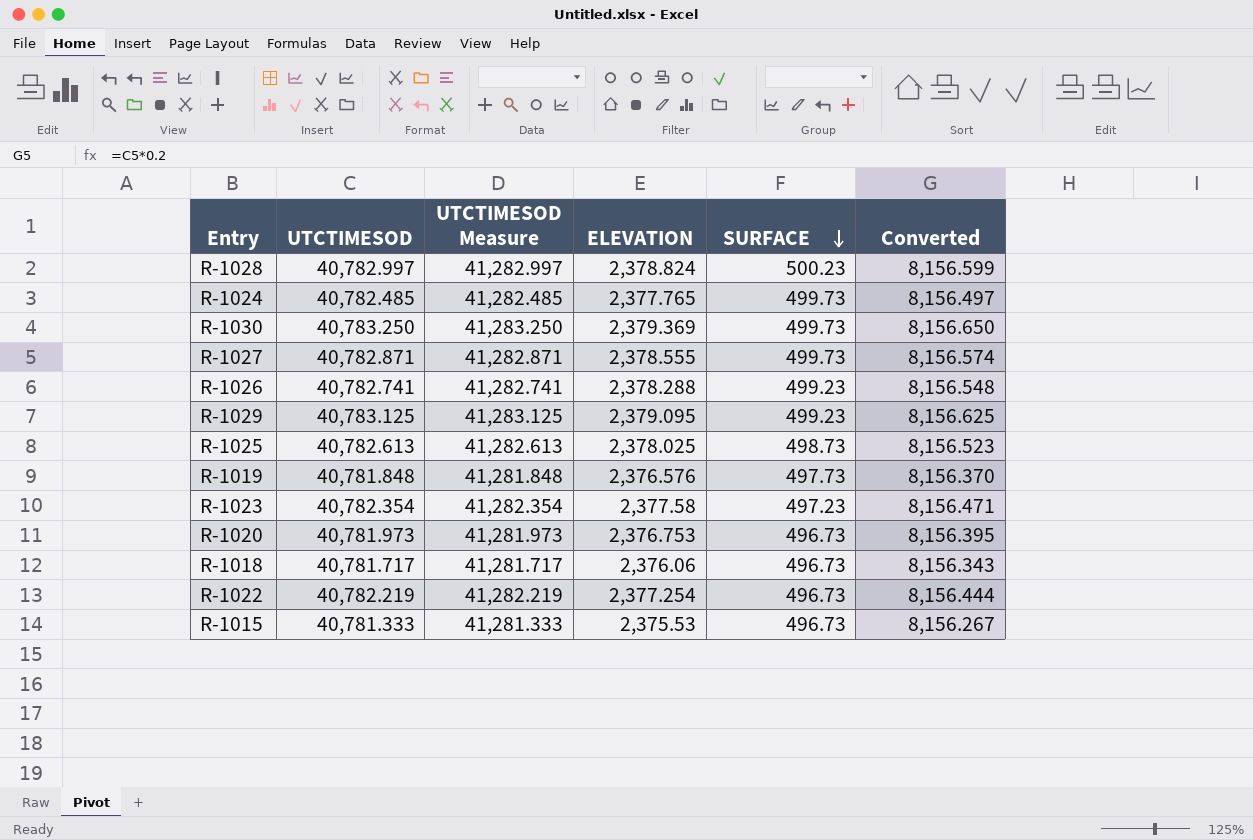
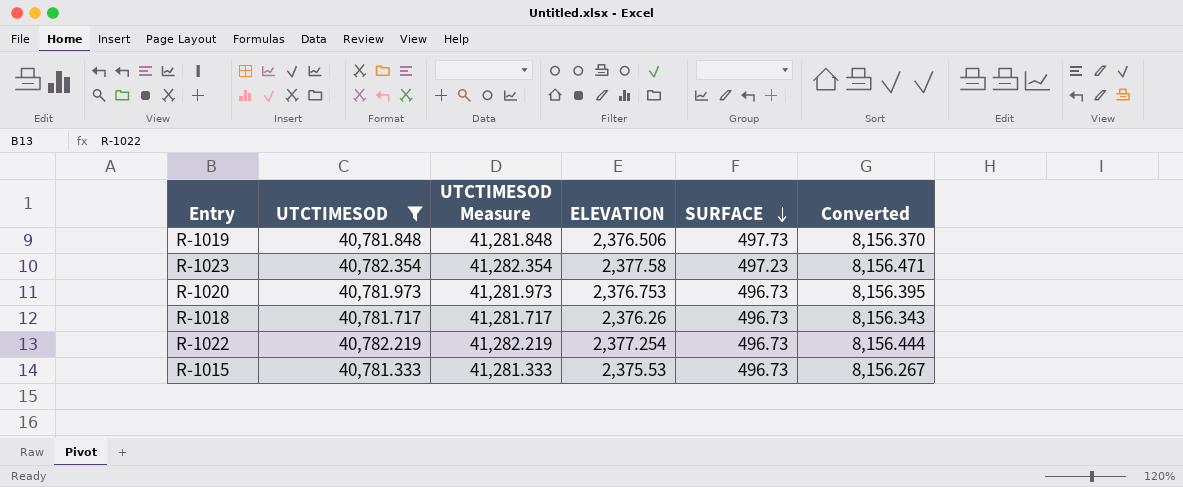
filter: none -> UTCTIMESOD <= 40,782.354
R-1019 | ELEVATION: 2,376.576 -> 2,376.506
R-1018 | ELEVATION: 2,376.06 -> 2,376.26

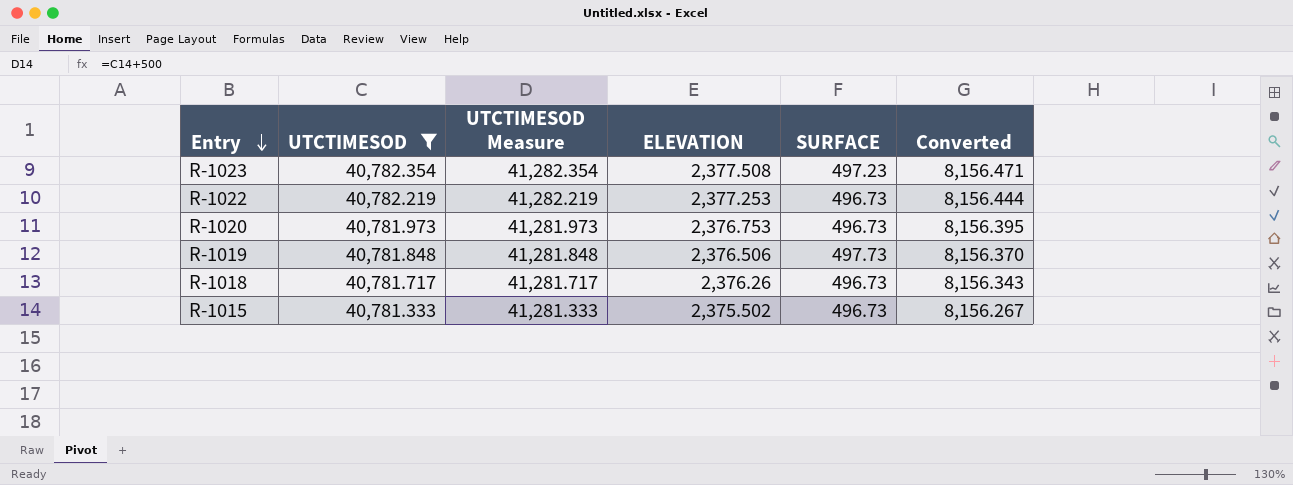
row order: SURFACE descending -> Entry descending
R-1023 | ELEVATION: 2,377.58 -> 2,377.508
R-1022 | ELEVATION: 2,377.254 -> 2,377.253
R-1015 | ELEVATION: 2,375.53 -> 2,375.502

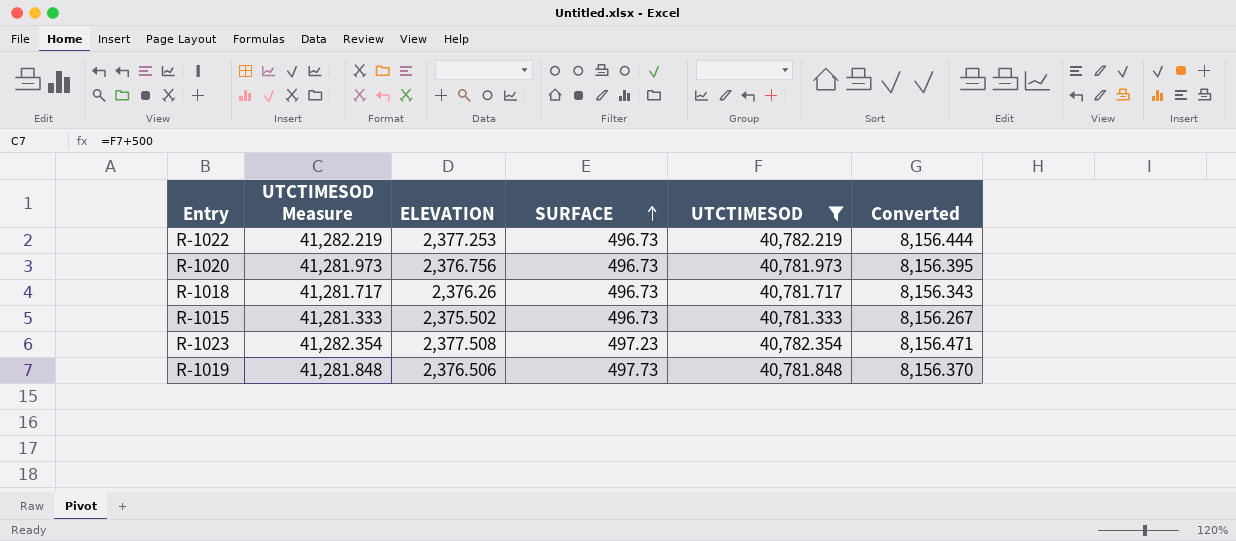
row order: Entry descending -> SURFACE ascending
column UTCTIMESOD | position: 2 -> 5
R-1020 | ELEVATION: 2,376.753 -> 2,376.756

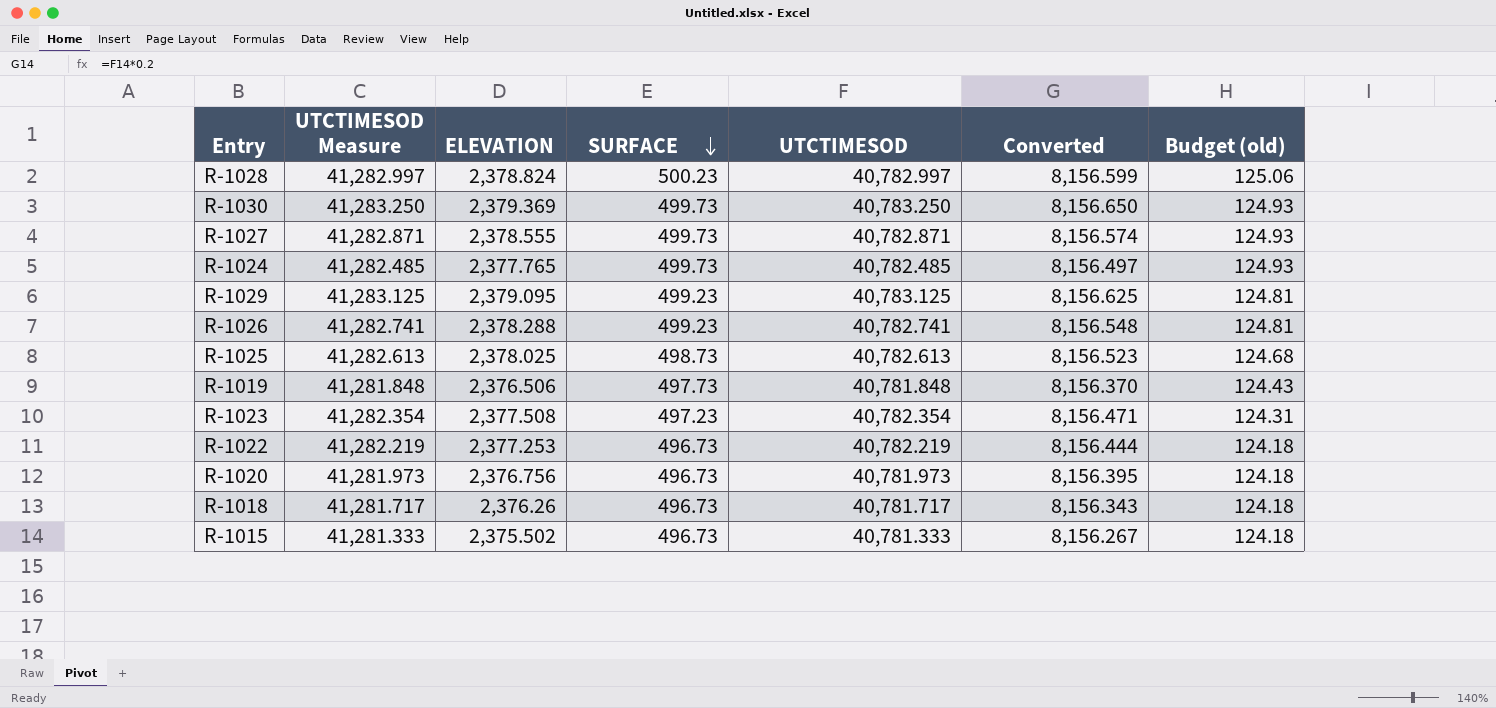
filter: UTCTIMESOD <= 40,782.354 -> none
row order: SURFACE ascending -> SURFACE descending
column Budget (old) | formula: none -> [SURFACE] * 0.25

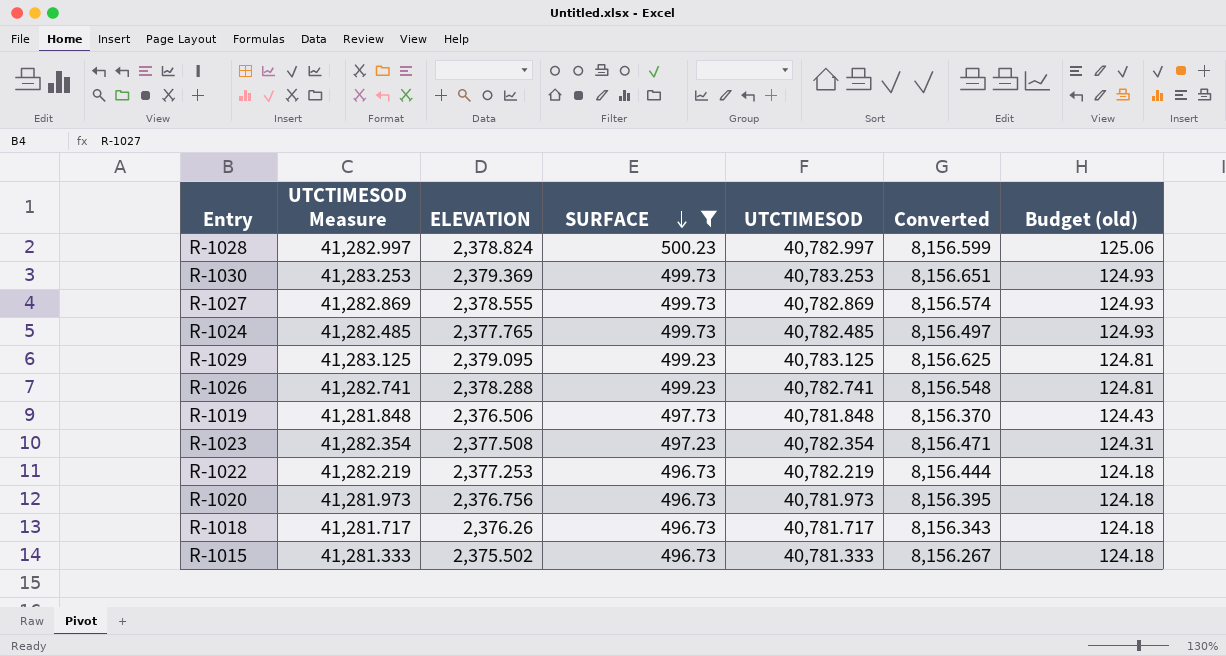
filter: none -> SURFACE != 498.73
R-1030 | UTCTIMESOD Measure: 41,283.250 -> 41,283.253
R-1030 | UTCTIMESOD: 40,783.250 -> 40,783.253
R-1030 | Converted: 8,156.650 -> 8,156.651
R-1027 | UTCTIMESOD Measure: 41,282.871 -> 41,282.869
R-1027 | UTCTIMESOD: 40,782.871 -> 40,782.869

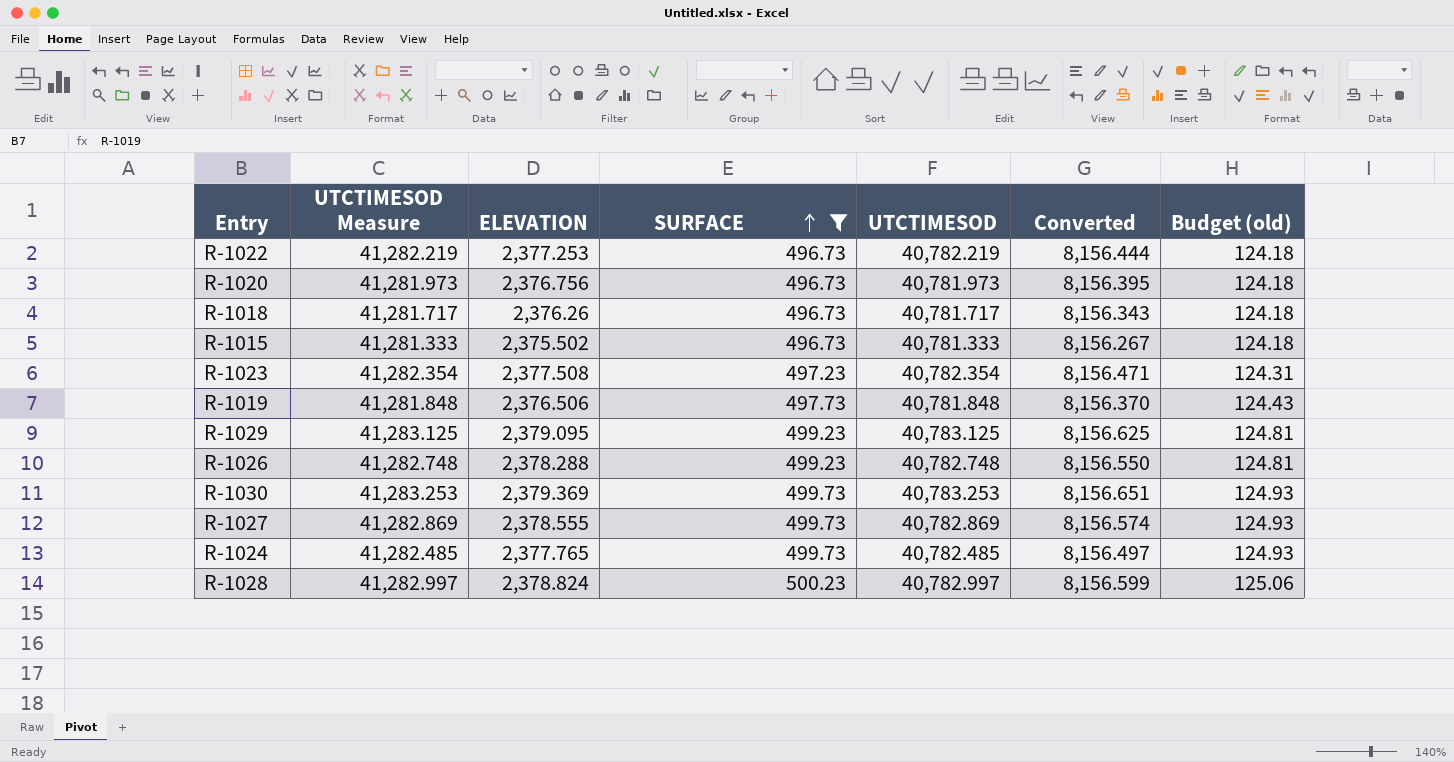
row order: SURFACE descending -> SURFACE ascending
R-1026 | UTCTIMESOD Measure: 41,282.741 -> 41,282.748
R-1026 | UTCTIMESOD: 40,782.741 -> 40,782.748
R-1026 | Converted: 8,156.548 -> 8,156.550

